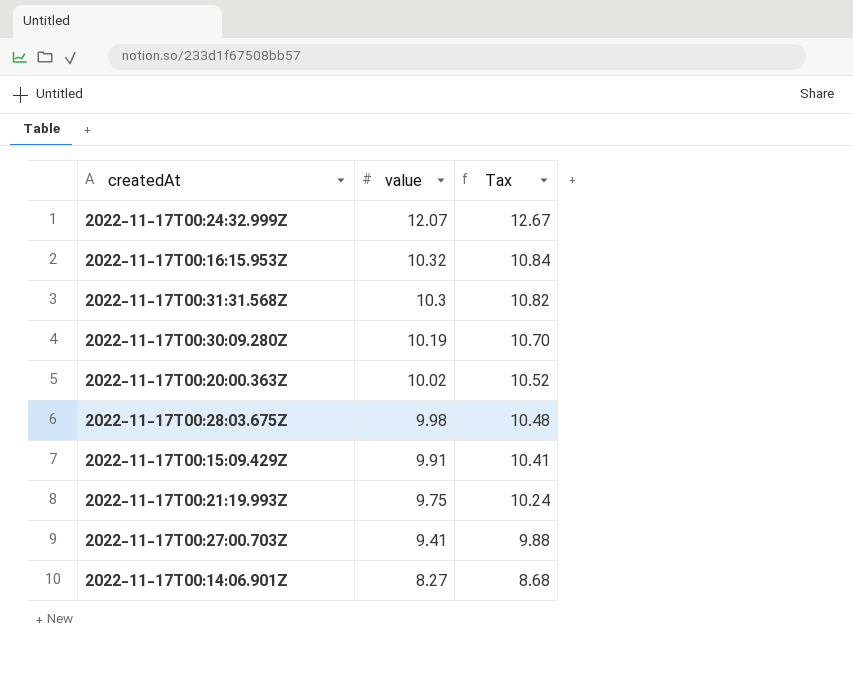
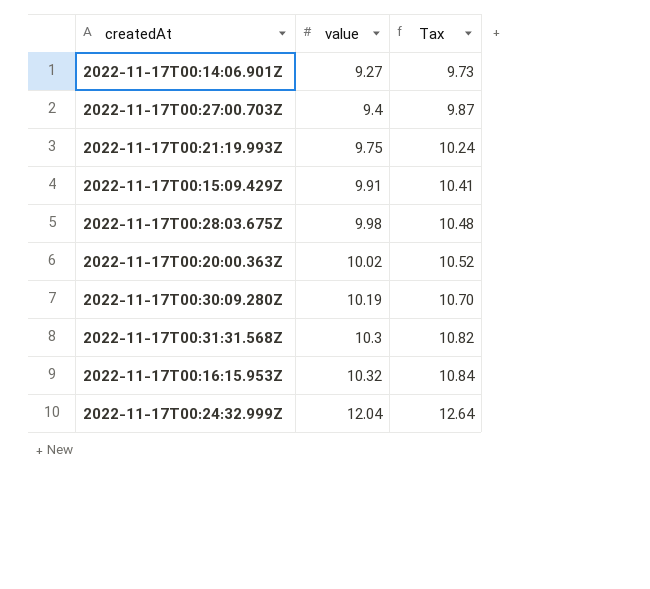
row order: value descending -> value ascending
2022-11-17T00:14:06.901Z | value: 8.27 -> 9.27
2022-11-17T00:14:06.901Z | Tax: 8.68 -> 9.73
2022-11-17T00:27:00.703Z | value: 9.41 -> 9.4
2022-11-17T00:27:00.703Z | Tax: 9.88 -> 9.87
2022-11-17T00:24:32.999Z | value: 12.07 -> 12.04
2022-11-17T00:24:32.999Z | Tax: 12.67 -> 12.64

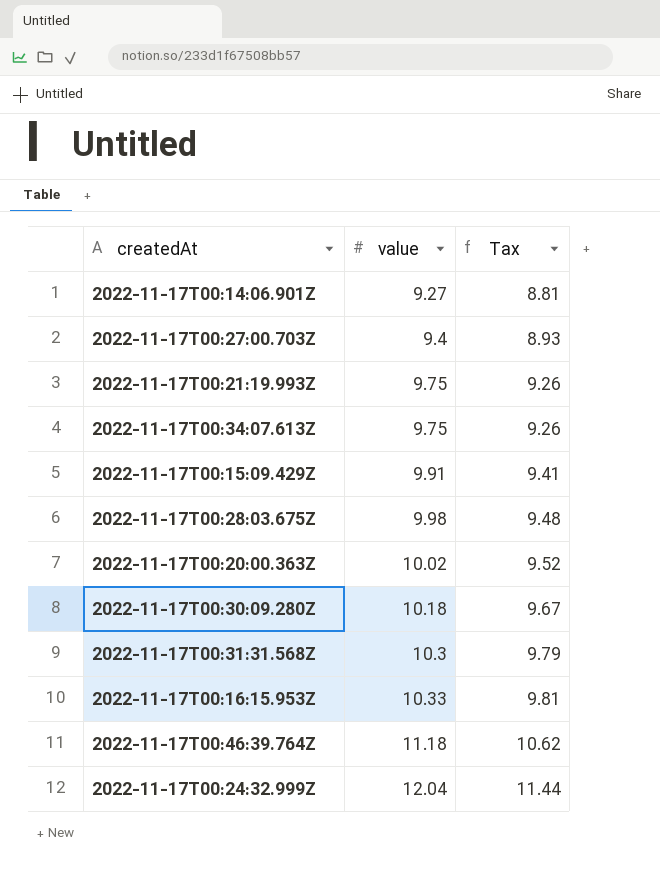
column Tax | formula: [value] * 1.05 -> [value] * 0.95
row 2022-11-17T00:34:07.613Z: none -> 9.75 | 9.26
2022-11-17T00:30:09.280Z | value: 10.19 -> 10.18
2022-11-17T00:16:15.953Z | value: 10.32 -> 10.33
row 2022-11-17T00:46:39.764Z: none -> 11.18 | 10.62

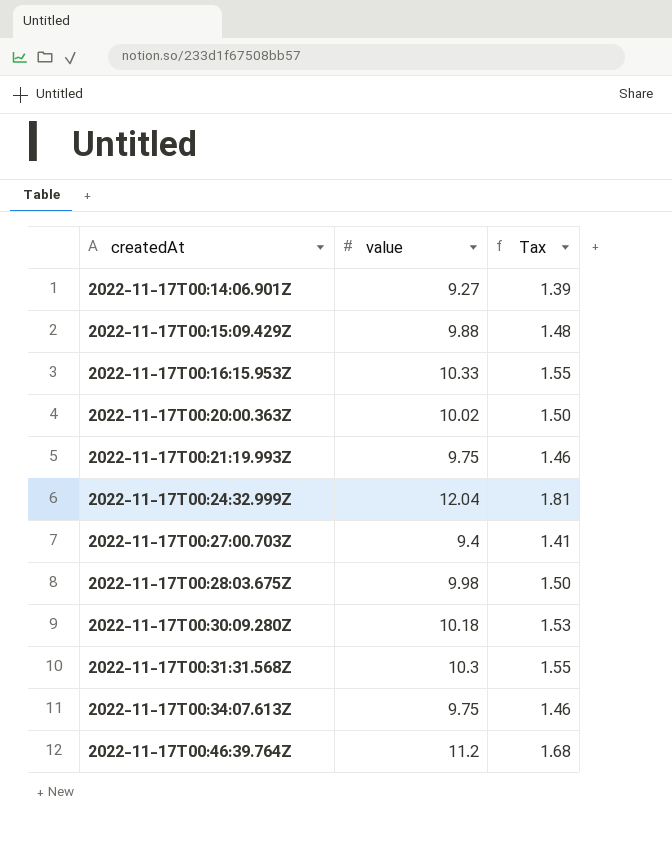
row order: value ascending -> createdAt ascending
column Tax | formula: [value] * 0.95 -> [value] * 0.15
2022-11-17T00:15:09.429Z | value: 9.91 -> 9.88
2022-11-17T00:46:39.764Z | value: 11.18 -> 11.2

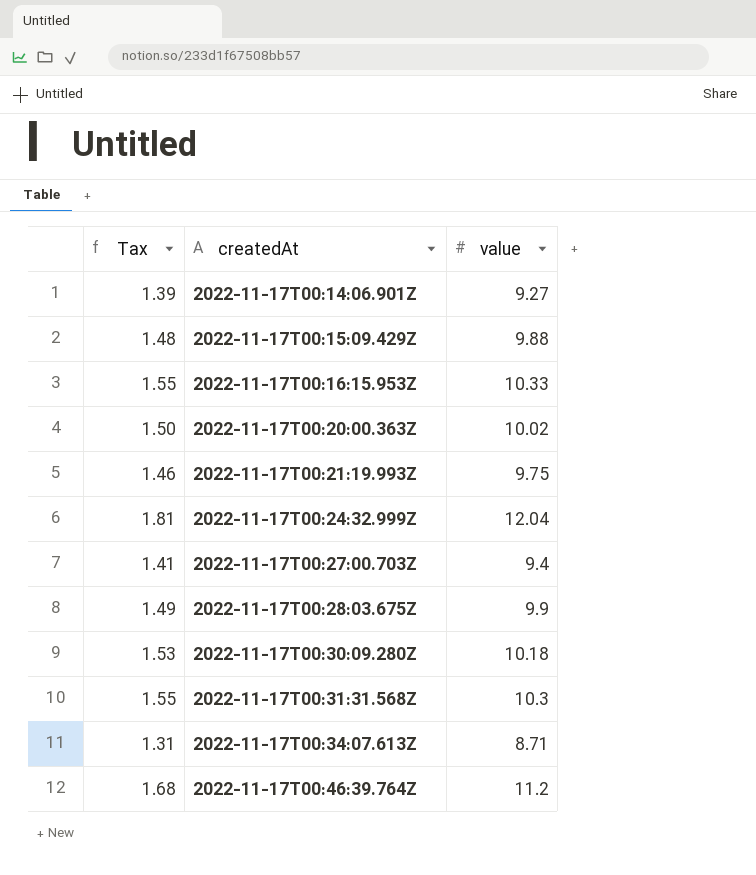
column Tax | position: 3 -> 1
2022-11-17T00:28:03.675Z | Tax: 1.50 -> 1.49
2022-11-17T00:28:03.675Z | value: 9.98 -> 9.9
2022-11-17T00:34:07.613Z | Tax: 1.46 -> 1.31
2022-11-17T00:34:07.613Z | value: 9.75 -> 8.71

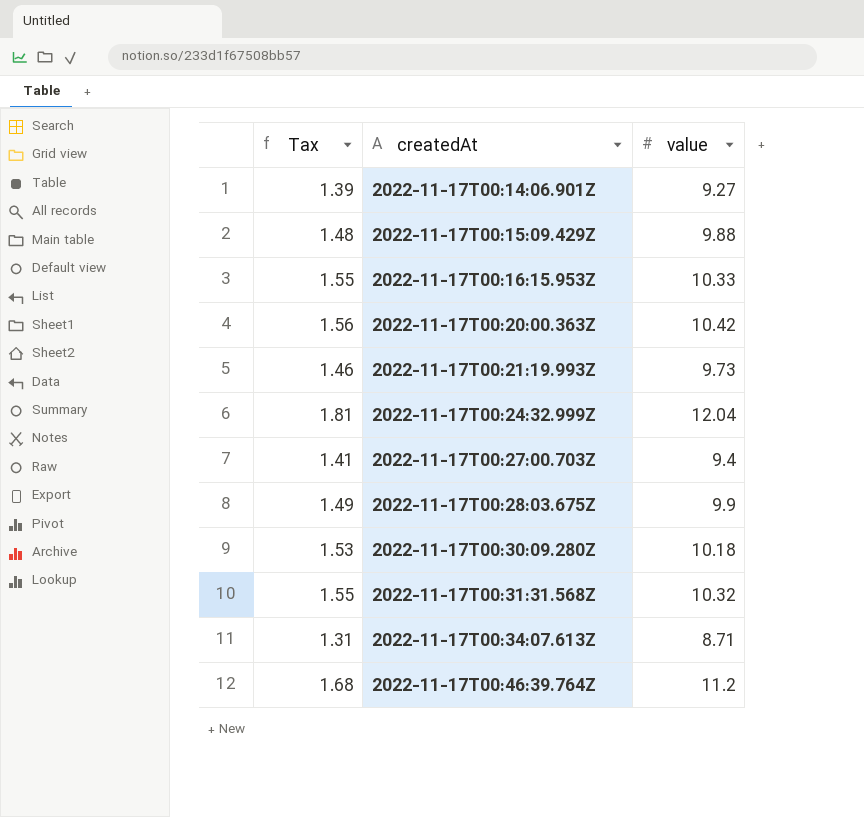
2022-11-17T00:20:00.363Z | Tax: 1.50 -> 1.56
2022-11-17T00:20:00.363Z | value: 10.02 -> 10.42
2022-11-17T00:21:19.993Z | value: 9.75 -> 9.73
2022-11-17T00:31:31.568Z | value: 10.3 -> 10.32

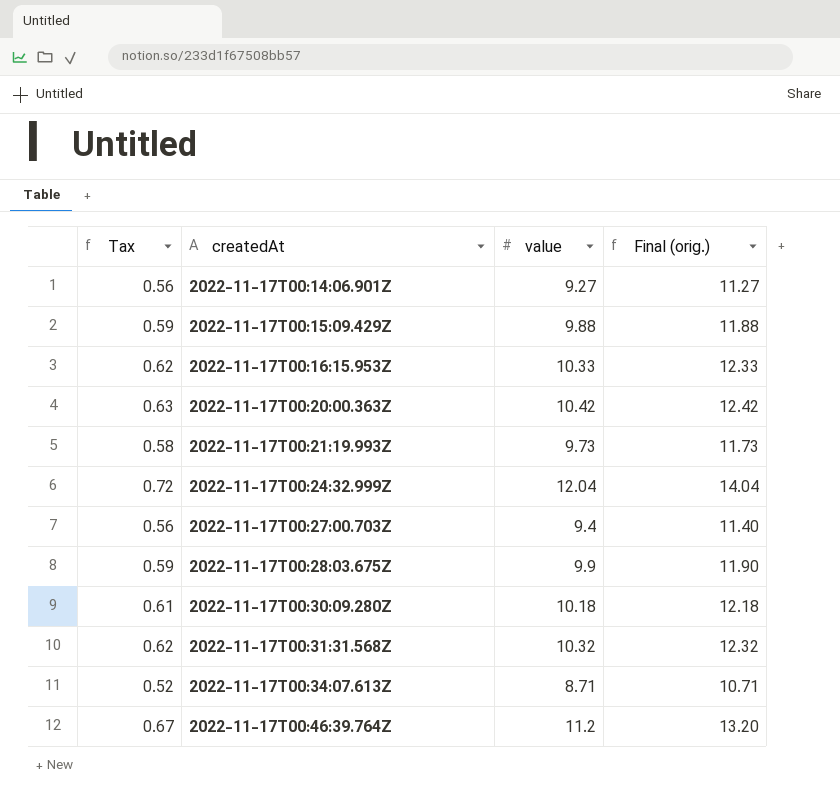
column Tax | formula: [value] * 0.15 -> [value] * 0.06
column Final (orig.) | formula: none -> [value] + 2

